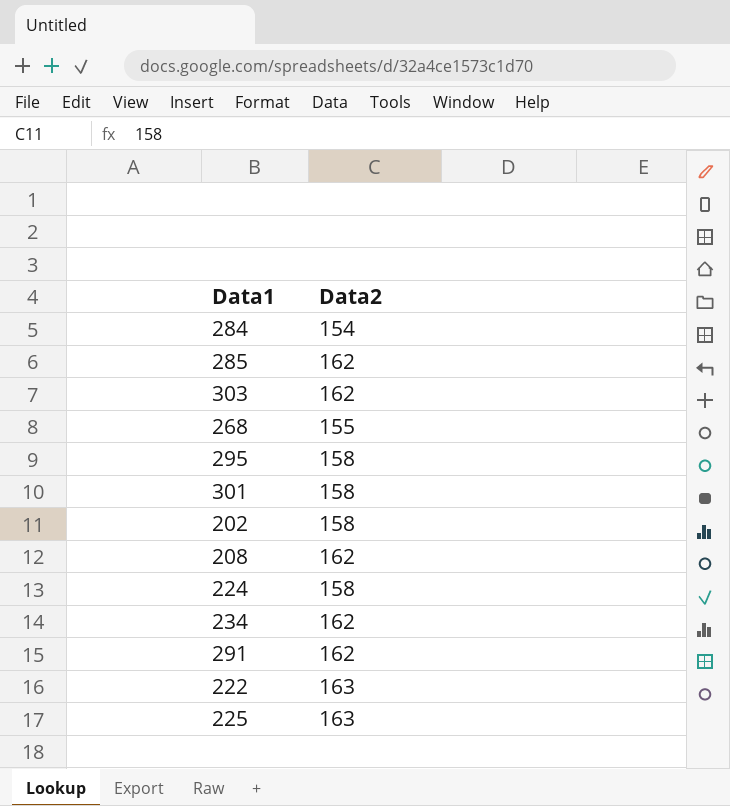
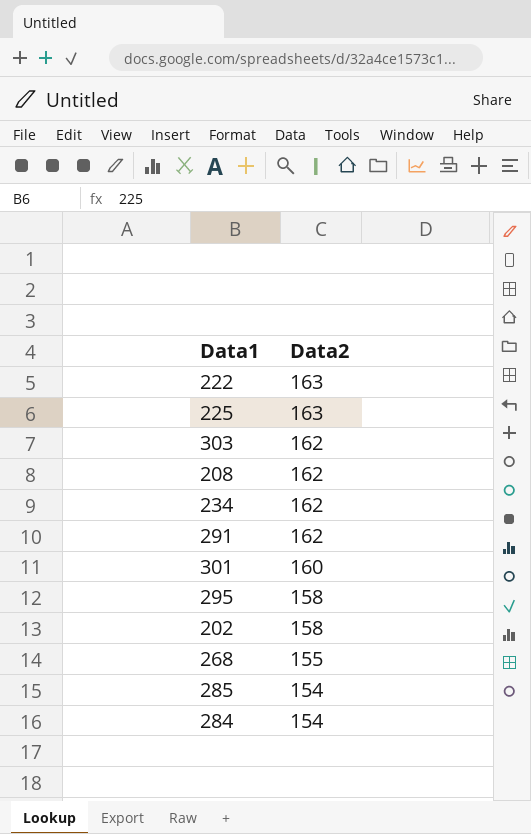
row order: none -> Data2 descending
row 224: 158 -> none
301 | Data2: 158 -> 160
285 | Data2: 162 -> 154

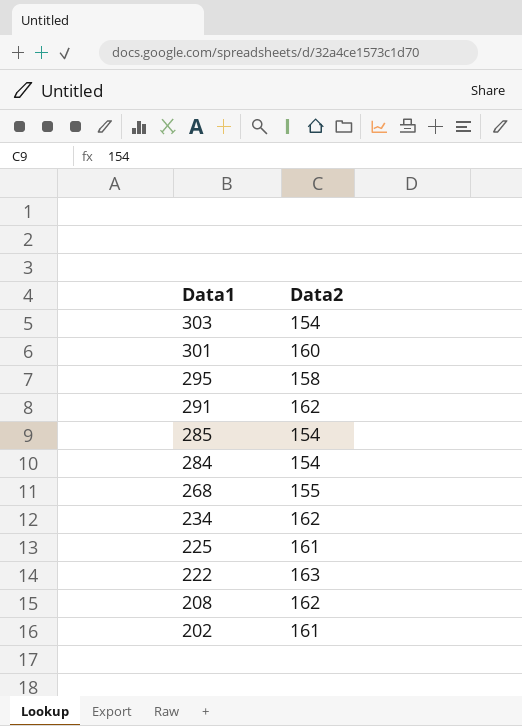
row order: Data2 descending -> Data1 descending
303 | Data2: 162 -> 154
225 | Data2: 163 -> 161
202 | Data2: 158 -> 161

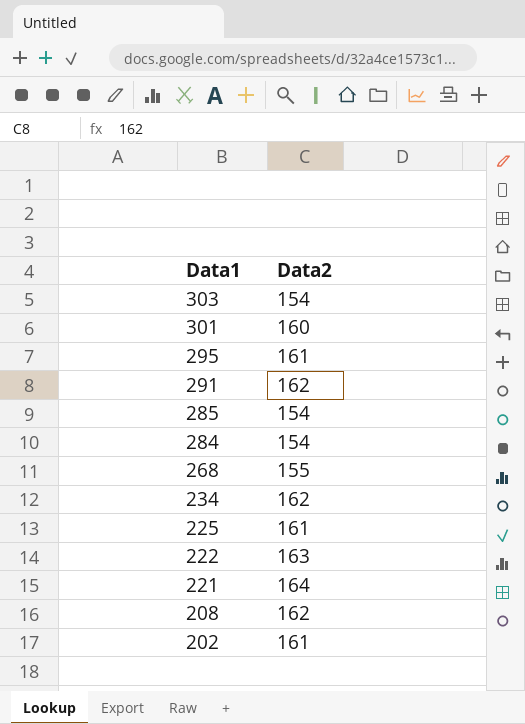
295 | Data2: 158 -> 161
row 221: none -> 164

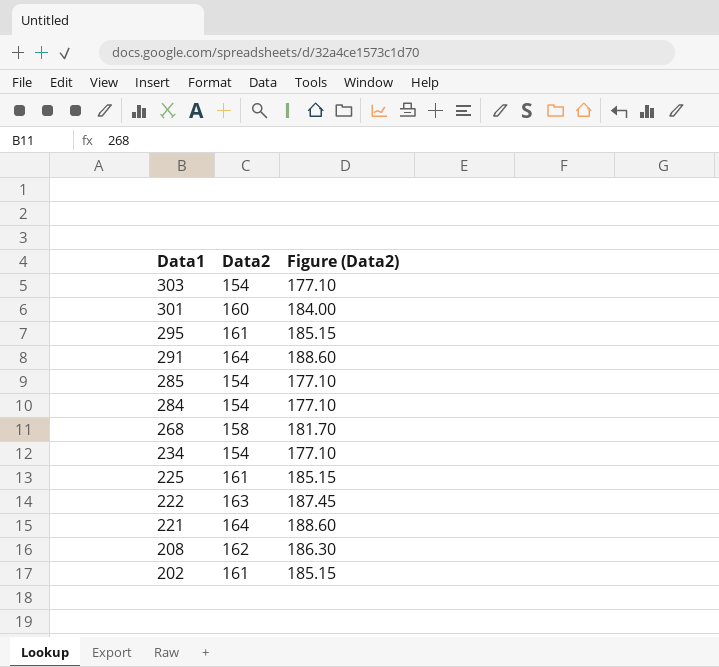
column Figure (Data2) | formula: none -> [Data2] * 1.15
291 | Data2: 162 -> 164
268 | Data2: 155 -> 158
234 | Data2: 162 -> 154

